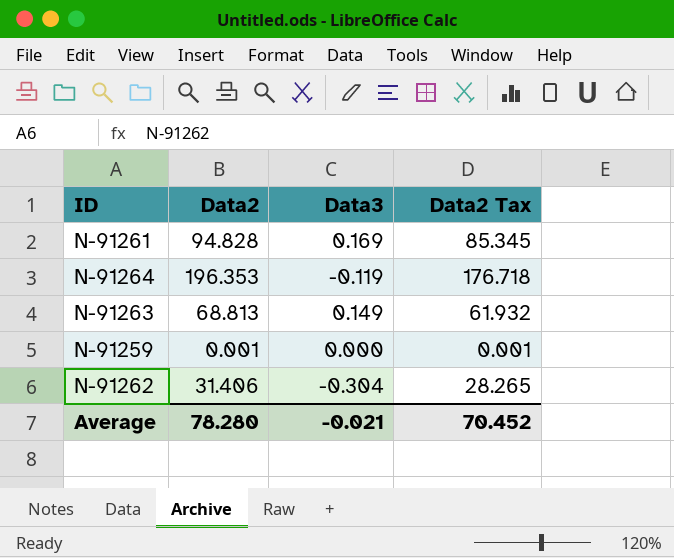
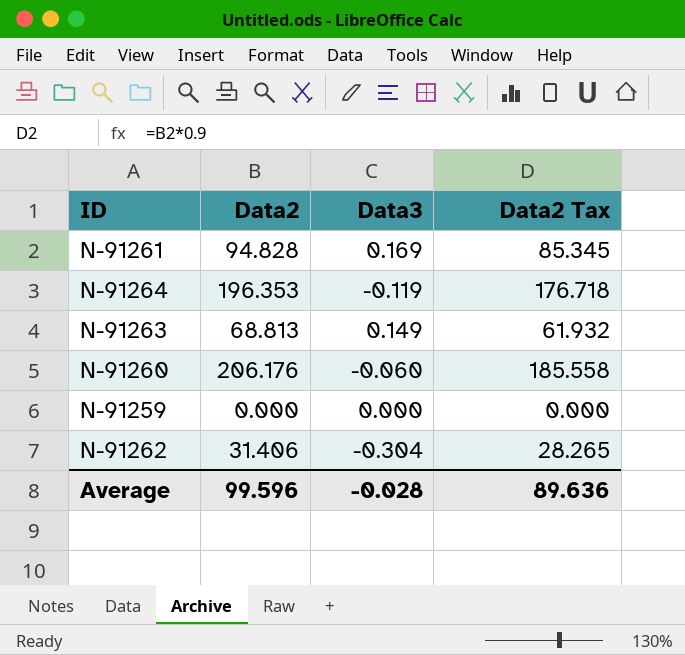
row N-91260: none -> 206.176 | -0.060 | 185.558
N-91259 | Data2: 0.001 -> 0.000
N-91259 | Data2 Tax: 0.001 -> 0.000
Average | Data2: 78.280 -> 99.596
Average | Data3: -0.021 -> -0.028
Average | Data2 Tax: 70.452 -> 89.636

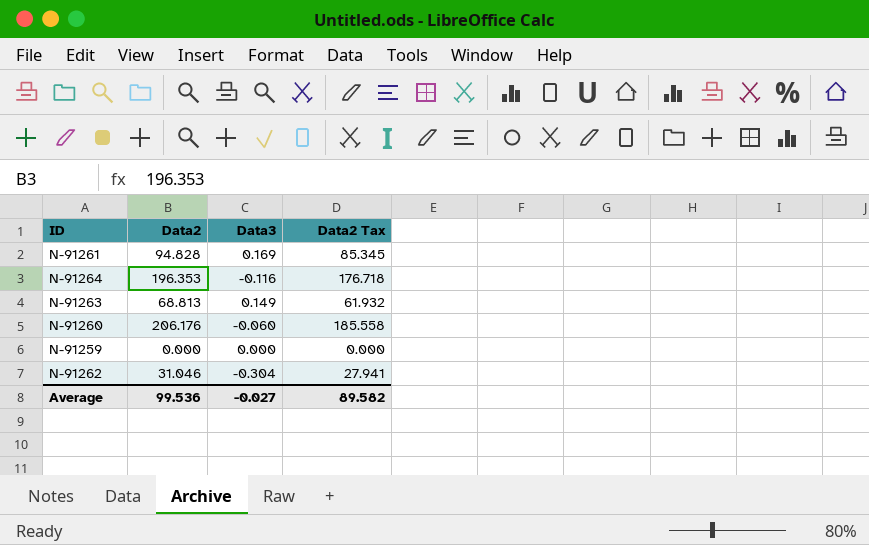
N-91264 | Data3: -0.119 -> -0.116
N-91262 | Data2: 31.406 -> 31.046
N-91262 | Data2 Tax: 28.265 -> 27.941
Average | Data2: 99.596 -> 99.536
Average | Data3: -0.028 -> -0.027
Average | Data2 Tax: 89.636 -> 89.582

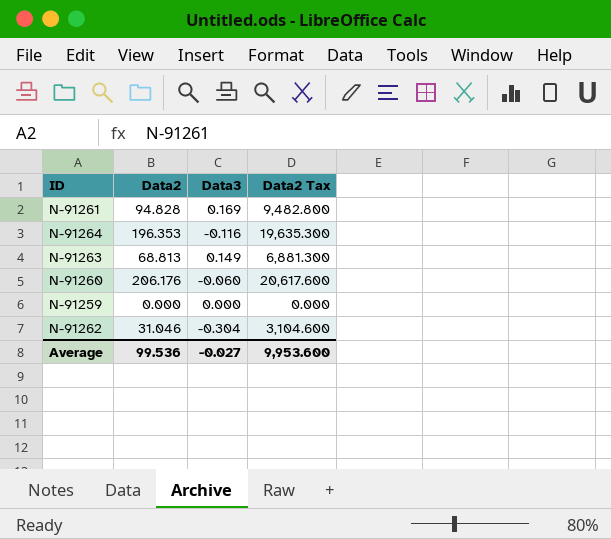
column Data2 Tax | formula: [Data2] * 0.9 -> [Data2] * 100
Average | Data2 Tax: 89.582 -> 9,953.600

